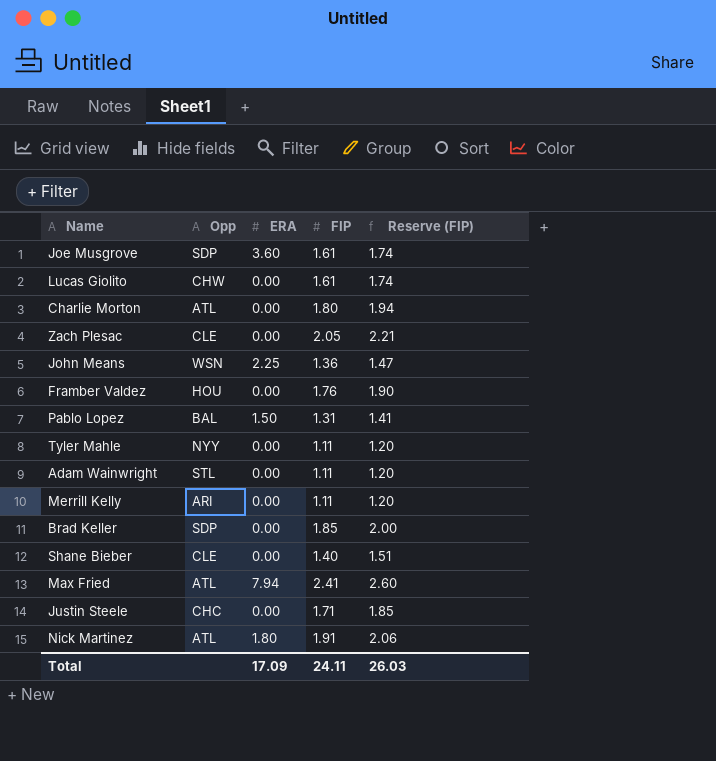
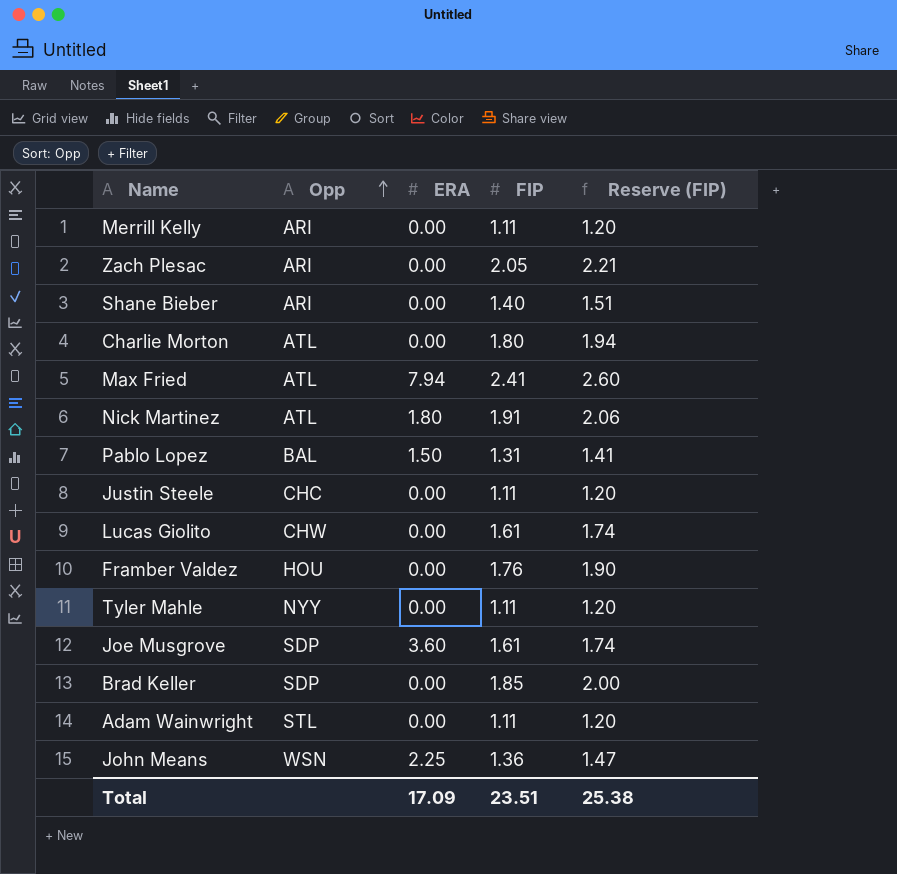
row order: none -> Opp ascending
Zach Plesac | Opp: CLE -> ARI
Shane Bieber | Opp: CLE -> ARI
Justin Steele | FIP: 1.71 -> 1.11
Justin Steele | Reserve (FIP): 1.85 -> 1.20
Total | FIP: 24.11 -> 23.51
Total | Reserve (FIP): 26.03 -> 25.38

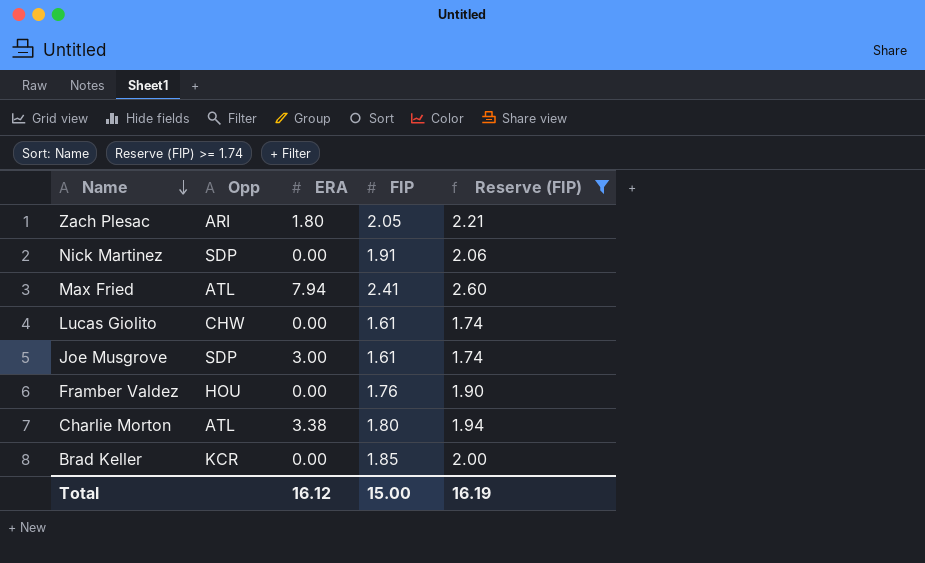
filter: none -> Reserve (FIP) >= 1.74
row order: Opp ascending -> Name descending
Zach Plesac | ERA: 0.00 -> 1.80
Nick Martinez | Opp: ATL -> SDP
Nick Martinez | ERA: 1.80 -> 0.00
Joe Musgrove | ERA: 3.60 -> 3.00
Charlie Morton | ERA: 0.00 -> 3.38
Brad Keller | Opp: SDP -> KCR
Total | ERA: 17.09 -> 16.12
Total | FIP: 23.51 -> 15.00
Total | Reserve (FIP): 25.38 -> 16.19

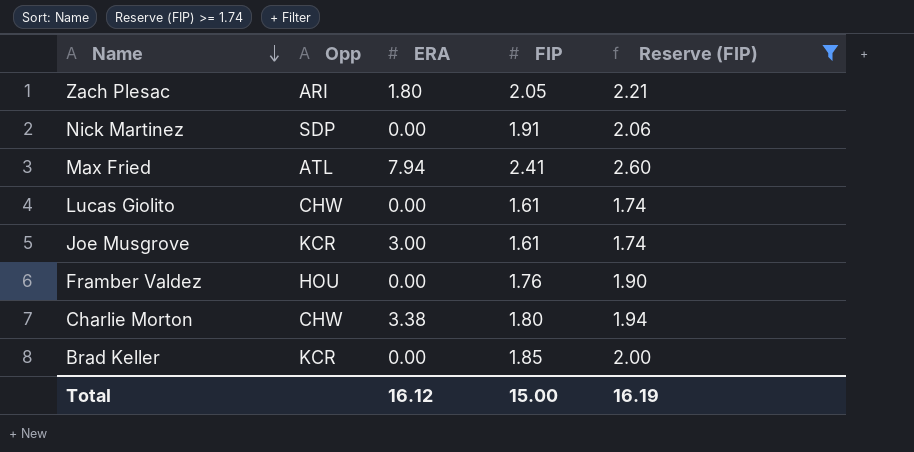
Joe Musgrove | Opp: SDP -> KCR
Charlie Morton | Opp: ATL -> CHW

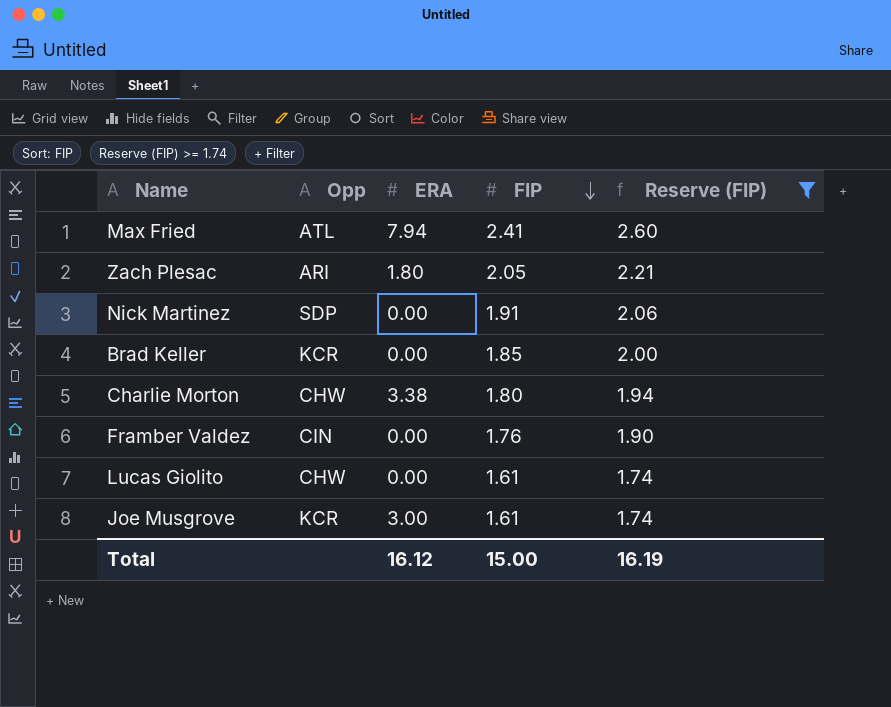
row order: Name descending -> FIP descending
Framber Valdez | Opp: HOU -> CIN

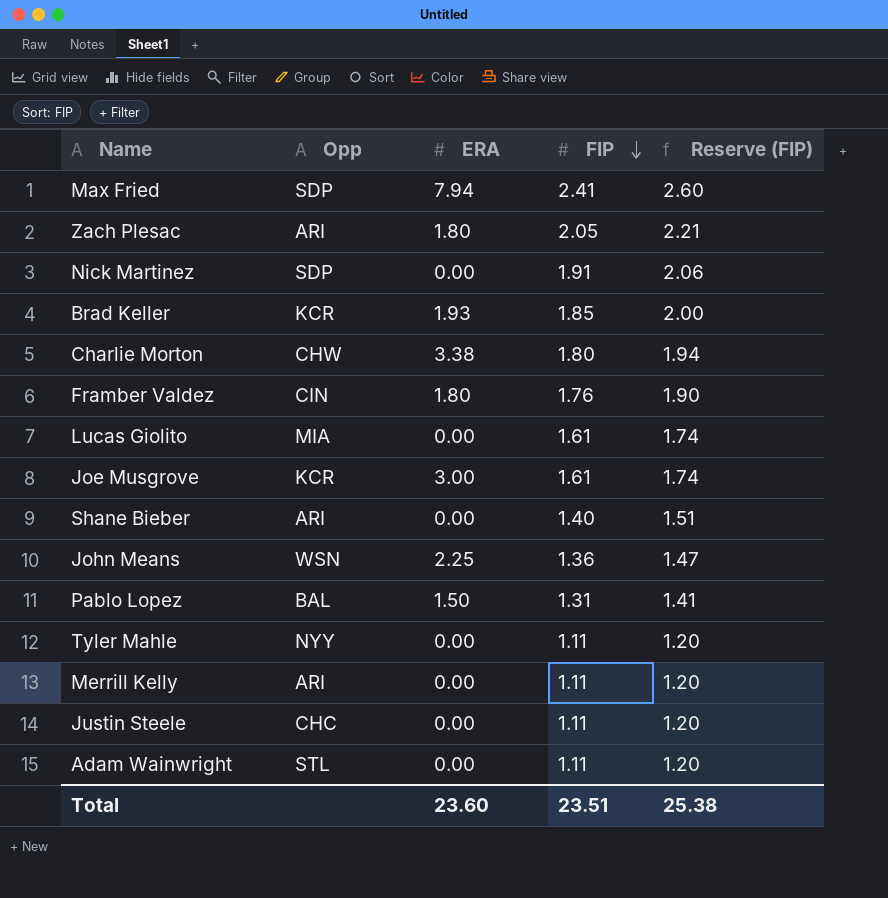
filter: Reserve (FIP) >= 1.74 -> none
Max Fried | Opp: ATL -> SDP
Brad Keller | ERA: 0.00 -> 1.93
Framber Valdez | ERA: 0.00 -> 1.80
Lucas Giolito | Opp: CHW -> MIA
Total | ERA: 16.12 -> 23.60
Total | FIP: 15.00 -> 23.51
Total | Reserve (FIP): 16.19 -> 25.38

